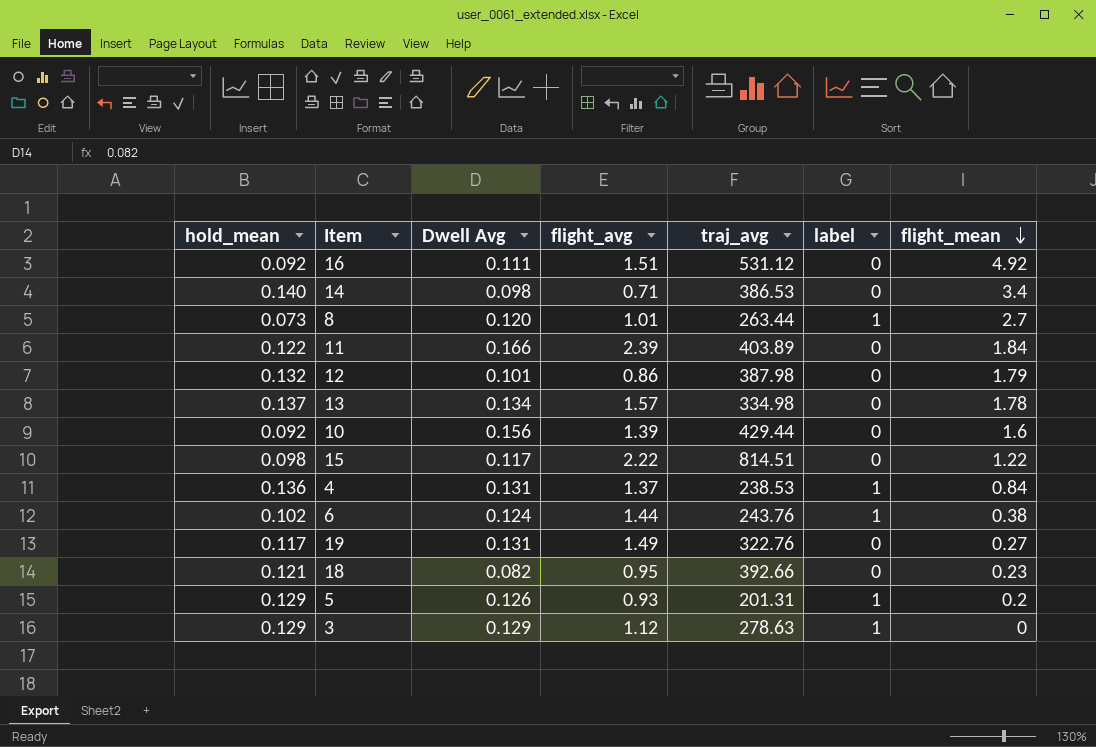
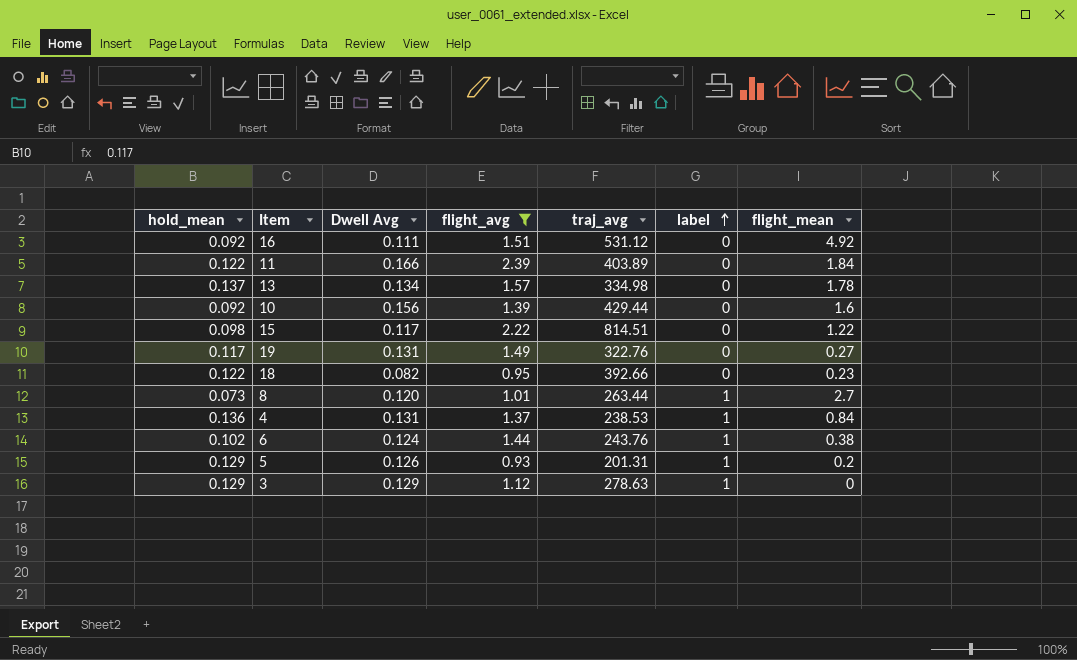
filter: none -> flight_avg >= 0.93
row order: flight_mean descending -> label ascending
18 | hold_mean: 0.121 -> 0.122

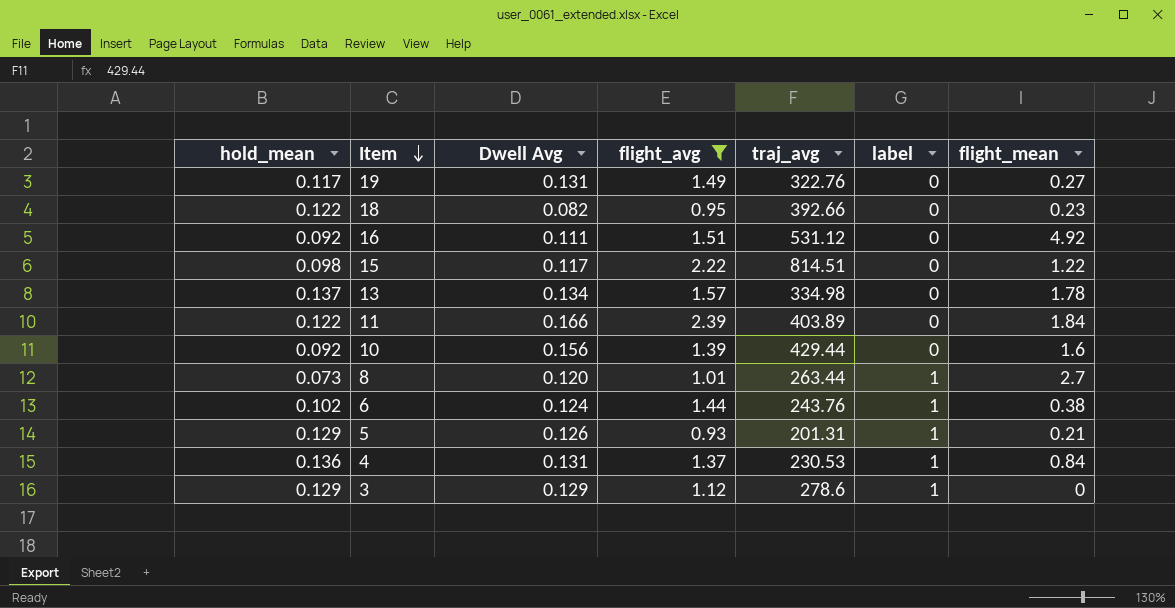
row order: label ascending -> Item descending
5 | flight_mean: 0.2 -> 0.21
4 | traj_avg: 238.53 -> 230.53
3 | traj_avg: 278.63 -> 278.6

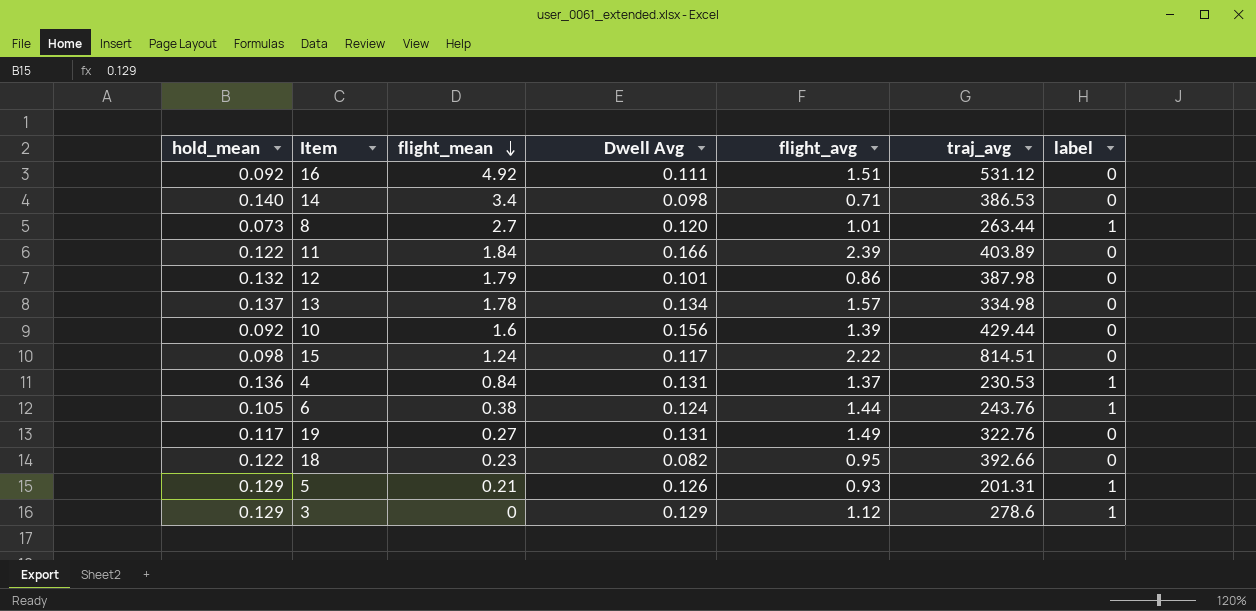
filter: flight_avg >= 0.93 -> none
row order: Item descending -> flight_mean descending
column flight_mean | position: 7 -> 3
15 | flight_mean: 1.22 -> 1.24
6 | hold_mean: 0.102 -> 0.105

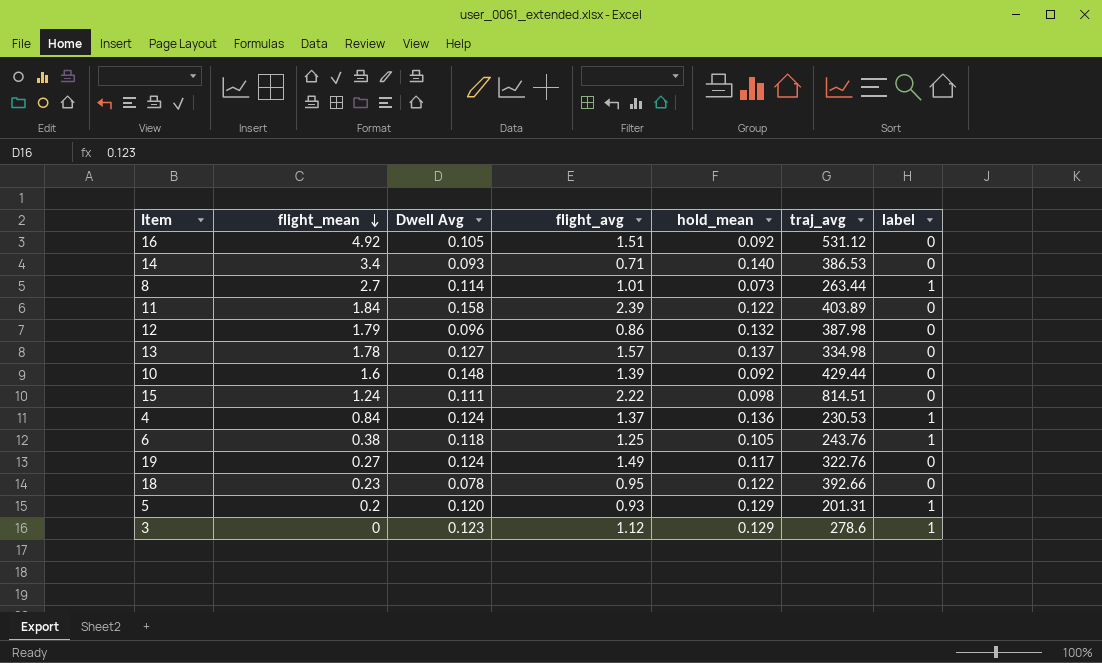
column hold_mean | position: 1 -> 5
16 | Dwell Avg: 0.111 -> 0.105
14 | Dwell Avg: 0.098 -> 0.093
8 | Dwell Avg: 0.120 -> 0.114
11 | Dwell Avg: 0.166 -> 0.158
12 | Dwell Avg: 0.101 -> 0.096
13 | Dwell Avg: 0.134 -> 0.127
10 | Dwell Avg: 0.156 -> 0.148
15 | Dwell Avg: 0.117 -> 0.111
4 | Dwell Avg: 0.131 -> 0.124
6 | Dwell Avg: 0.124 -> 0.118
6 | flight_avg: 1.44 -> 1.25
19 | Dwell Avg: 0.131 -> 0.124
18 | Dwell Avg: 0.082 -> 0.078
5 | flight_mean: 0.21 -> 0.2
5 | Dwell Avg: 0.126 -> 0.120
3 | Dwell Avg: 0.129 -> 0.123

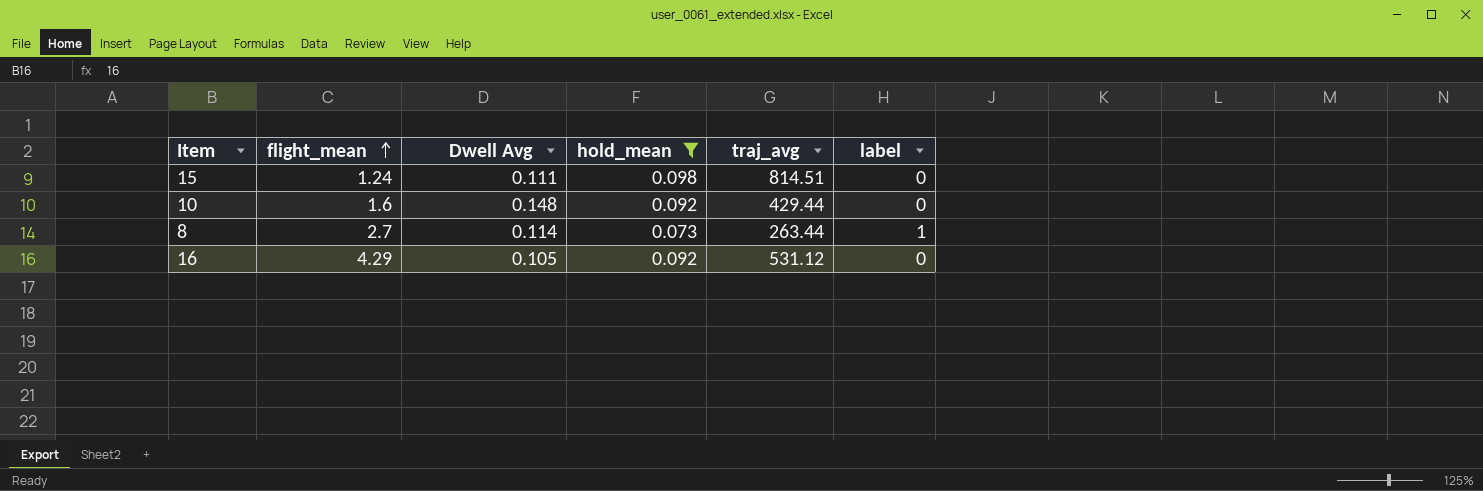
filter: none -> hold_mean <= 0.098
row order: flight_mean descending -> flight_mean ascending
column flight_avg | position: 4 -> none
16 | flight_mean: 4.92 -> 4.29

